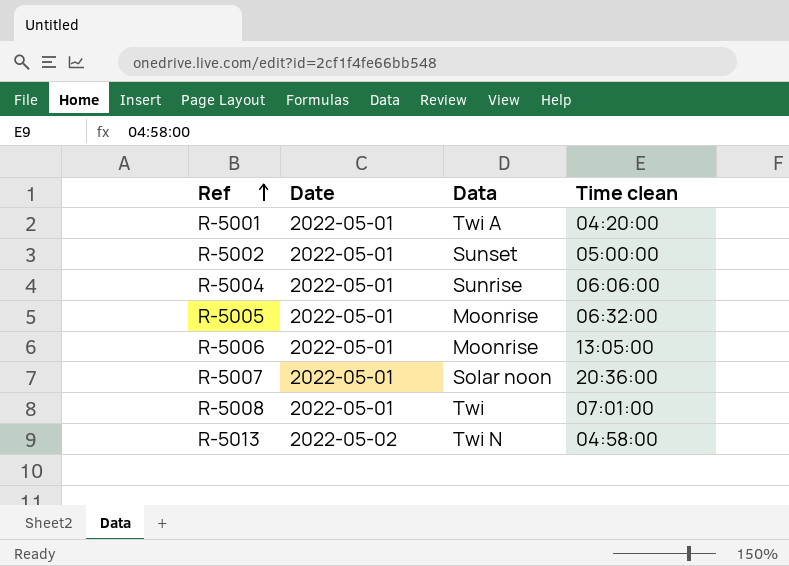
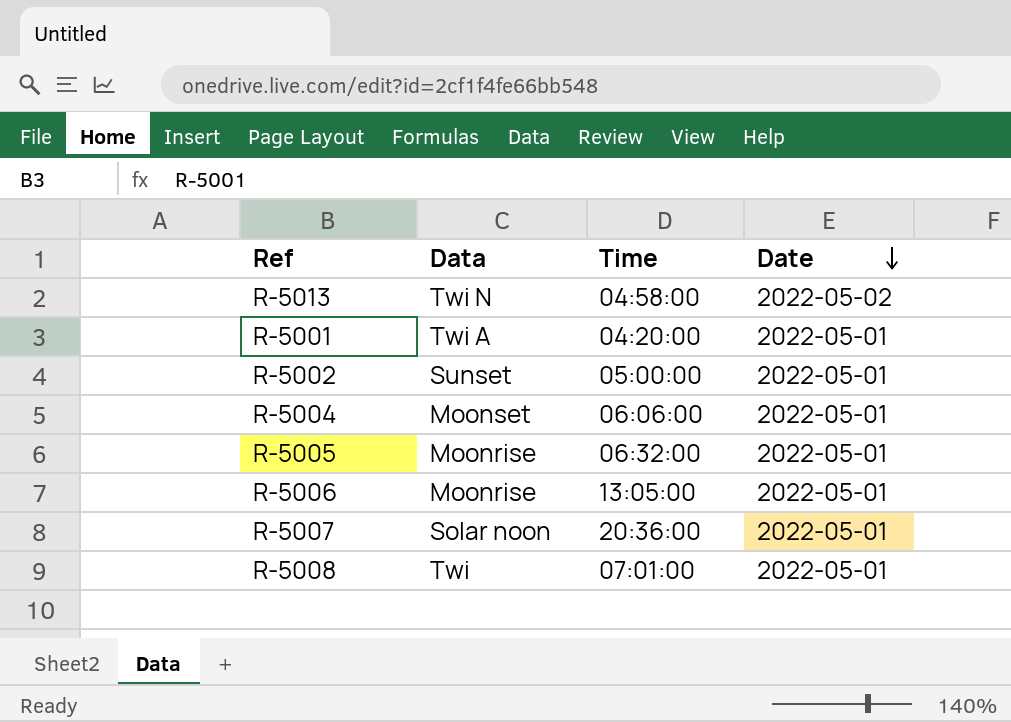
row order: Ref ascending -> Date descending
column name: Time clean -> Time
column Date | position: 2 -> 4
R-5004 | Data: Sunrise -> Moonset

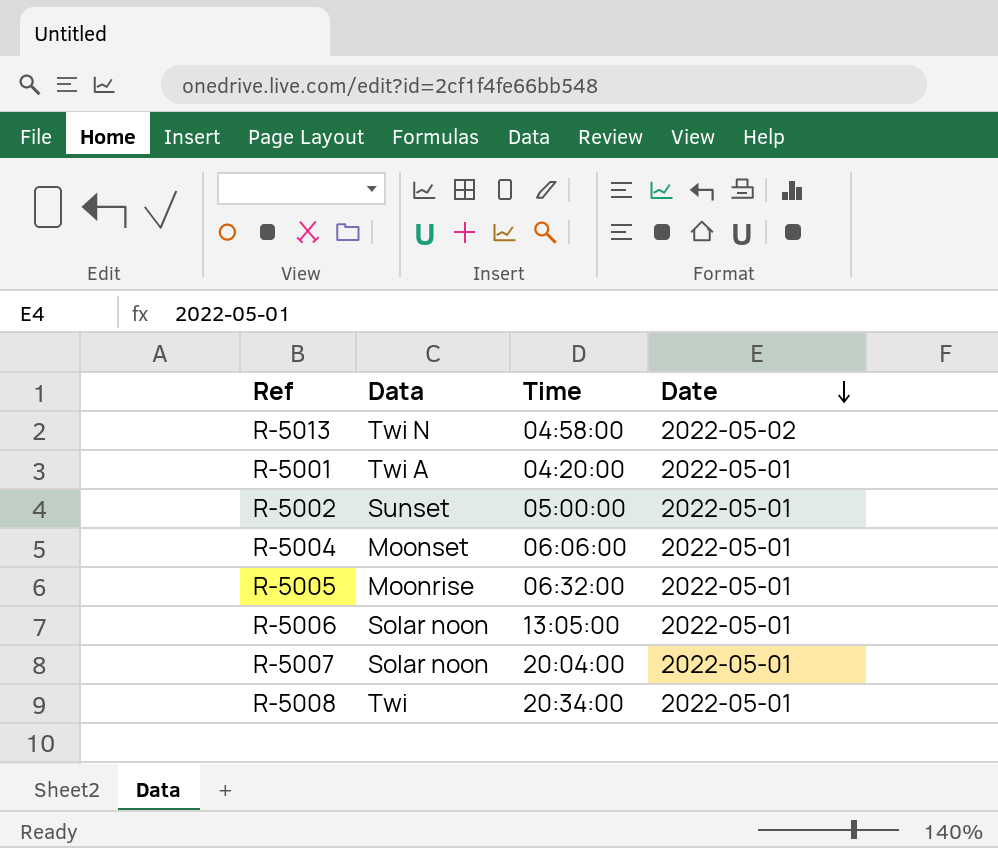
R-5006 | Data: Moonrise -> Solar noon
R-5007 | Time: 20:36:00 -> 20:04:00
R-5008 | Time: 07:01:00 -> 20:34:00

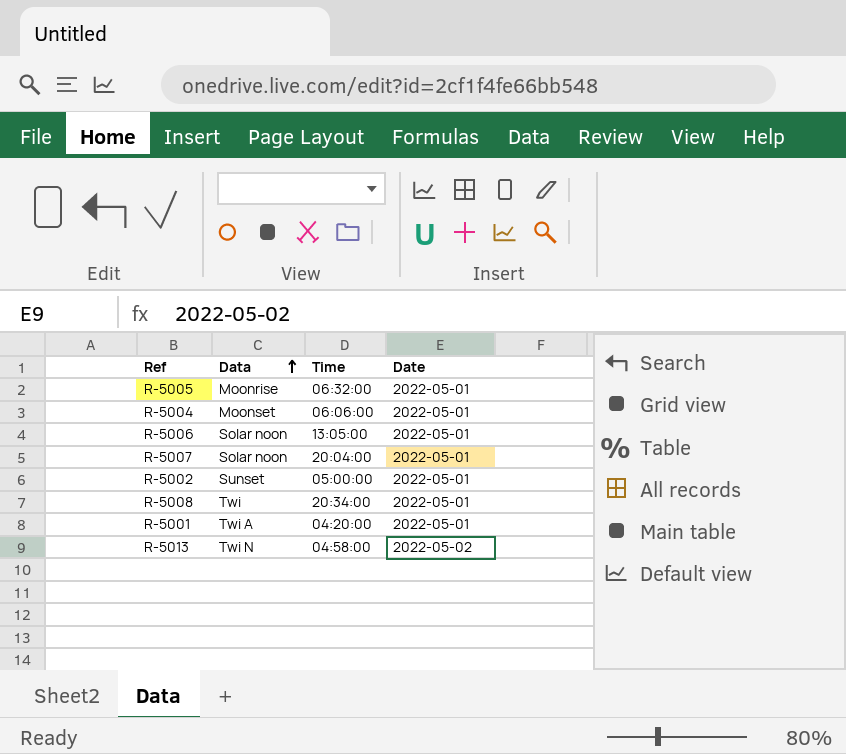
row order: Date descending -> Data ascending

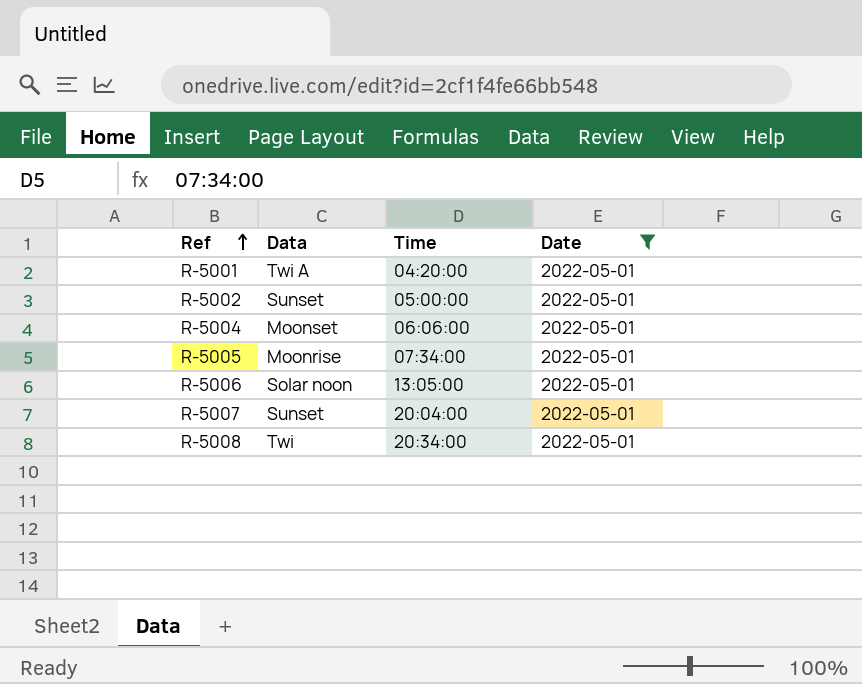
filter: none -> Date = 2022-05-01
row order: Data ascending -> Ref ascending
R-5005 | Time: 06:32:00 -> 07:34:00
R-5007 | Data: Solar noon -> Sunset

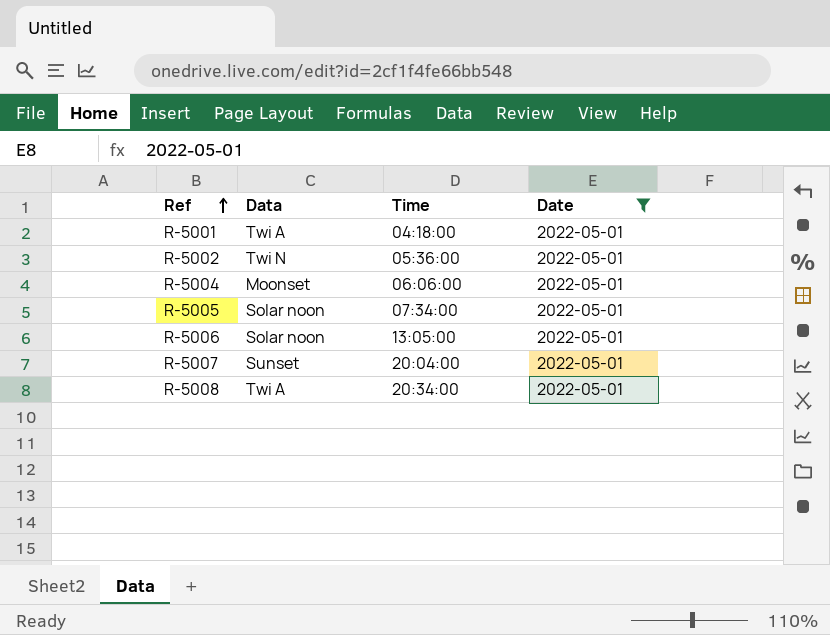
R-5001 | Time: 04:20:00 -> 04:18:00
R-5002 | Data: Sunset -> Twi N
R-5002 | Time: 05:00:00 -> 05:36:00
R-5005 | Data: Moonrise -> Solar noon
R-5008 | Data: Twi -> Twi A

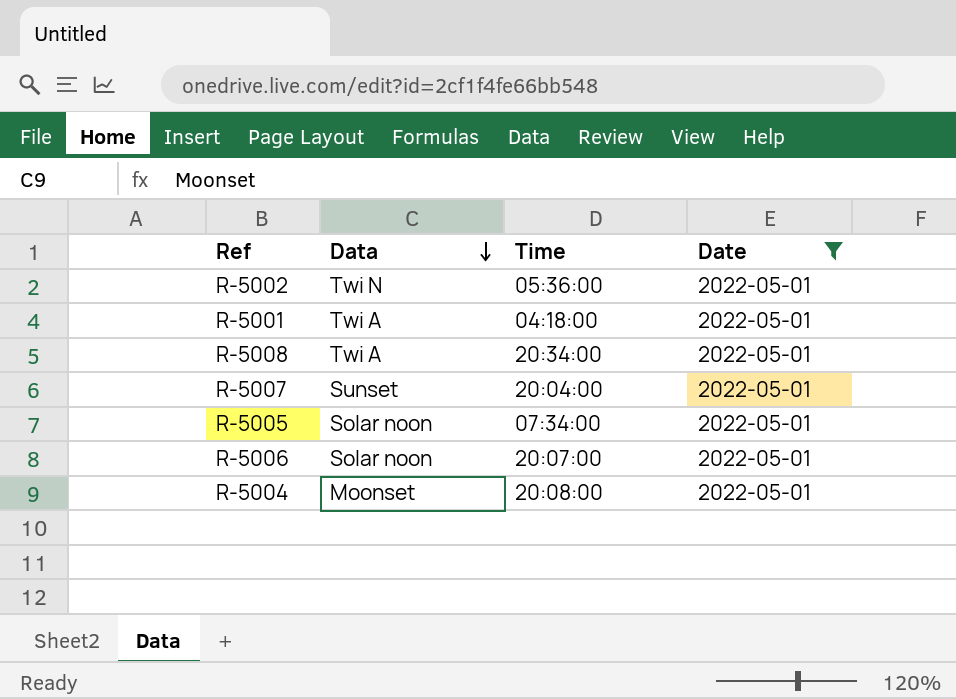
row order: Ref ascending -> Data descending
R-5006 | Time: 13:05:00 -> 20:07:00
R-5004 | Time: 06:06:00 -> 20:08:00

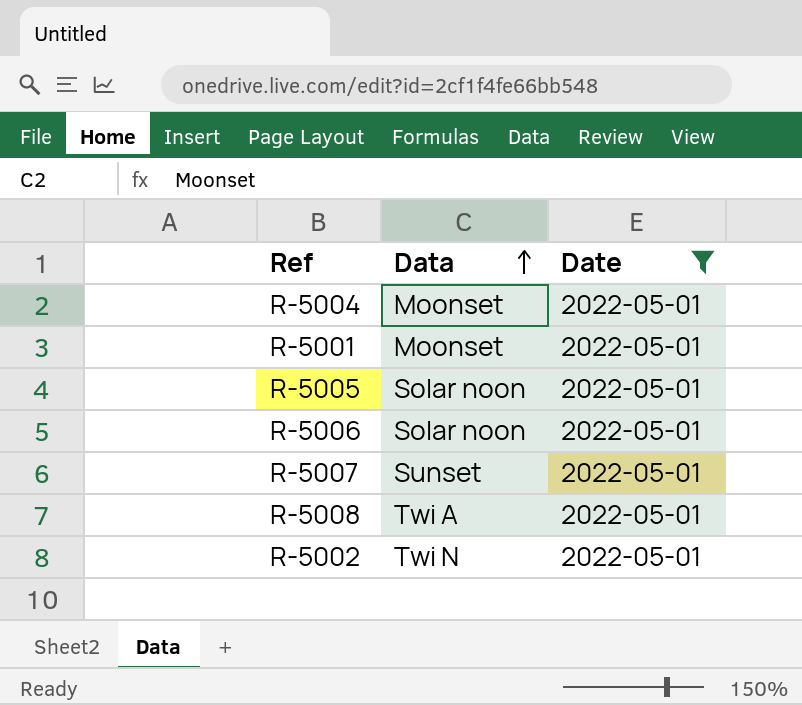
row order: Data descending -> Data ascending
column Time | position: 3 -> none
R-5001 | Data: Twi A -> Moonset

